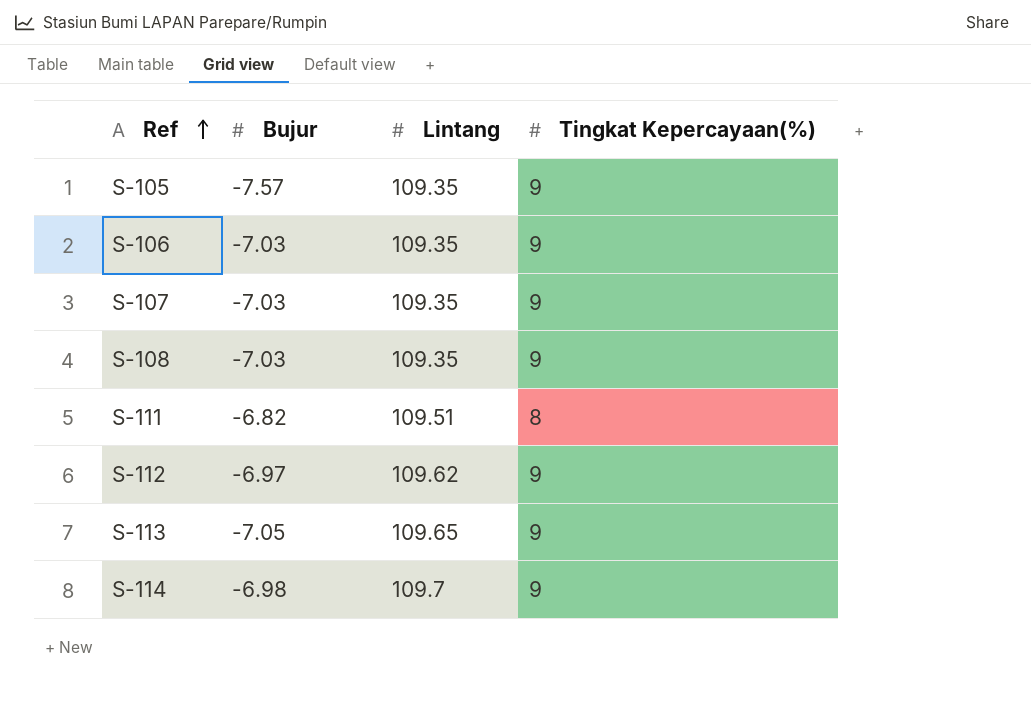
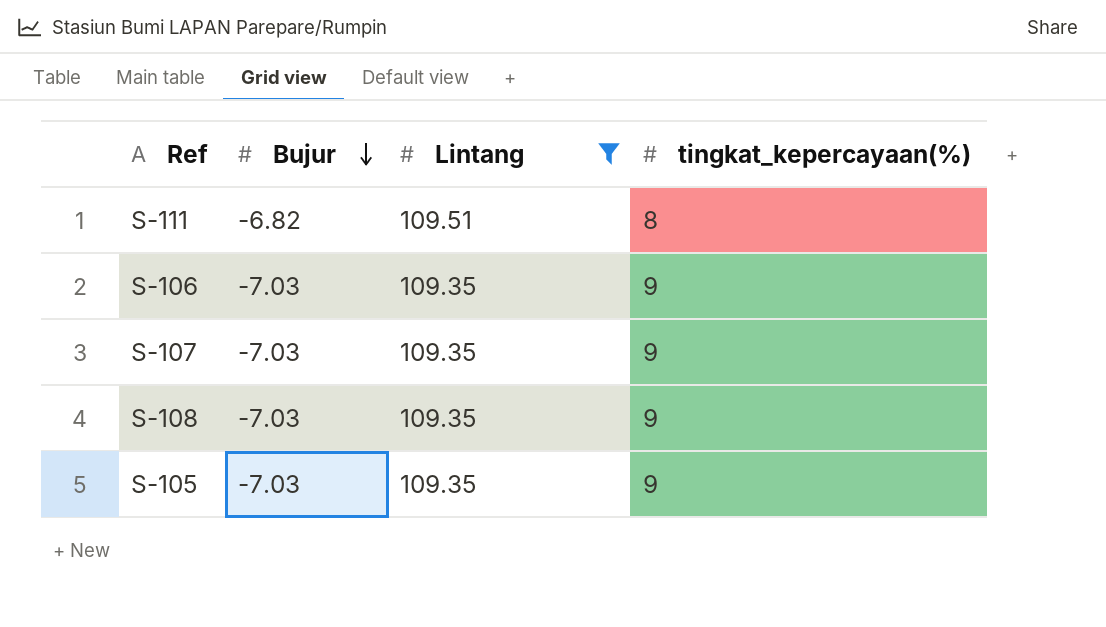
filter: none -> Lintang <= 109.51
row order: Ref ascending -> Bujur descending
column name: Tingkat Kepercayaan(%) -> tingkat_kepercayaan(%)
S-105 | Bujur: -7.57 -> -7.03

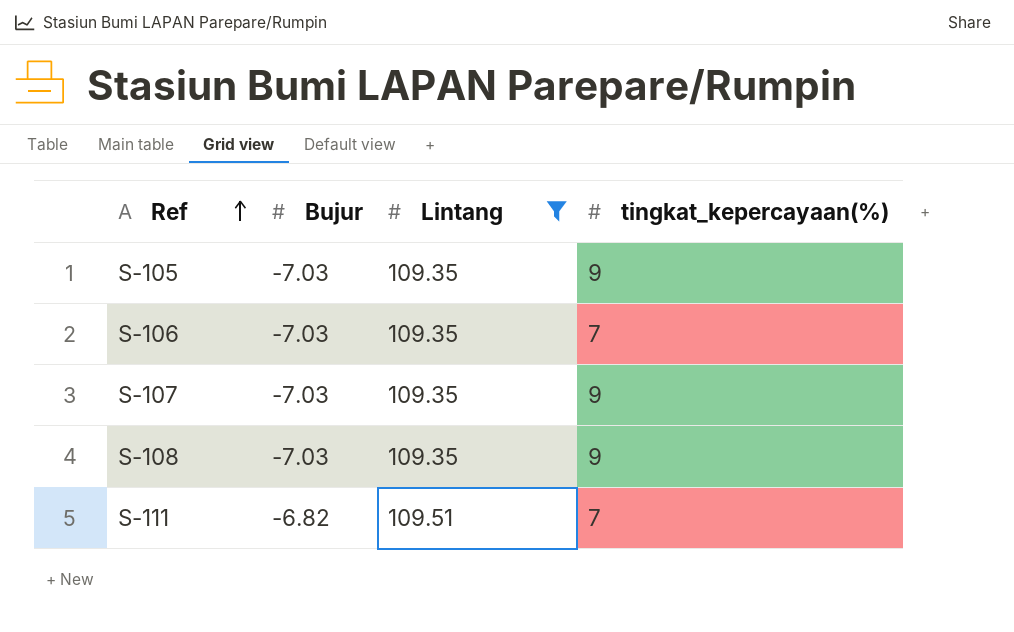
row order: Bujur descending -> Ref ascending
S-106 | tingkat_kepercayaan(%): 9 -> 7
S-111 | tingkat_kepercayaan(%): 8 -> 7

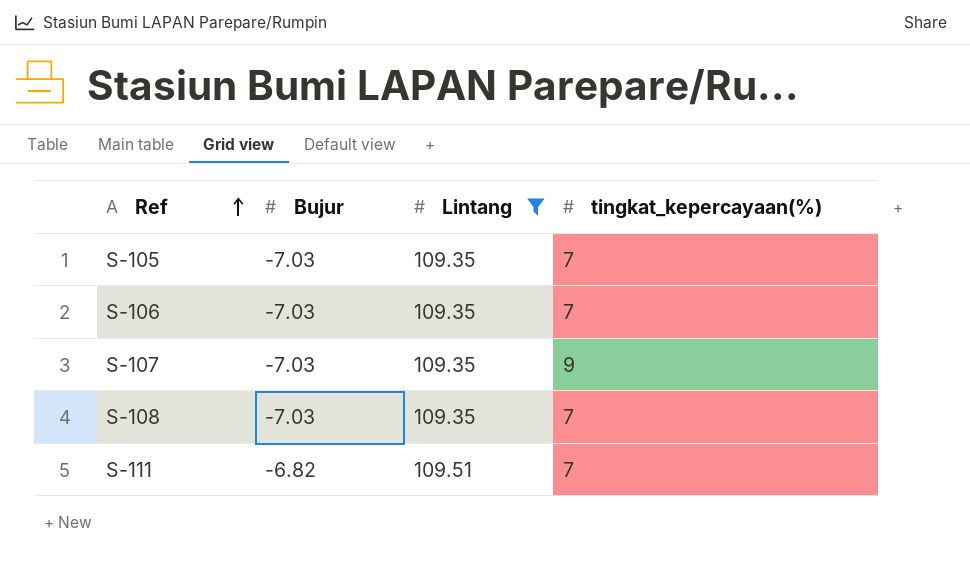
S-105 | tingkat_kepercayaan(%): 9 -> 7
S-108 | tingkat_kepercayaan(%): 9 -> 7

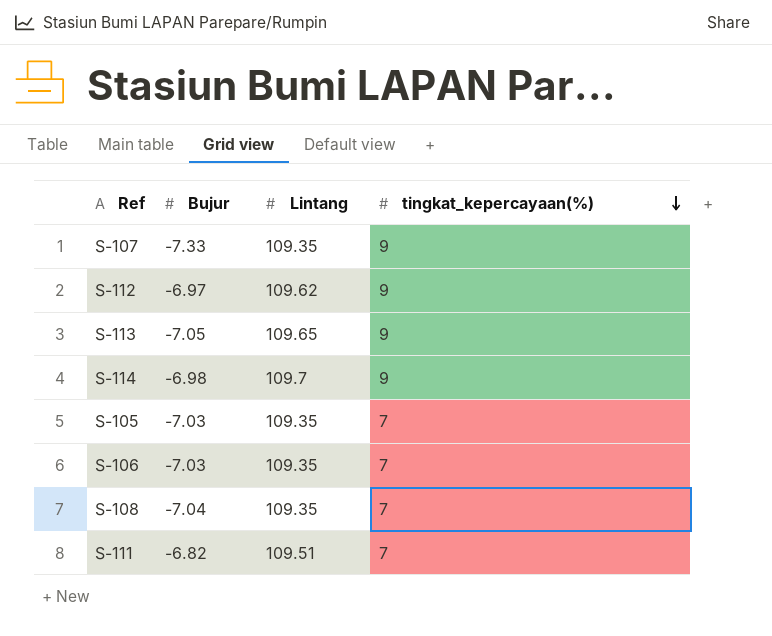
filter: Lintang <= 109.51 -> none
row order: Ref ascending -> tingkat_kepercayaan(%) descending
S-107 | Bujur: -7.03 -> -7.33
S-108 | Bujur: -7.03 -> -7.04

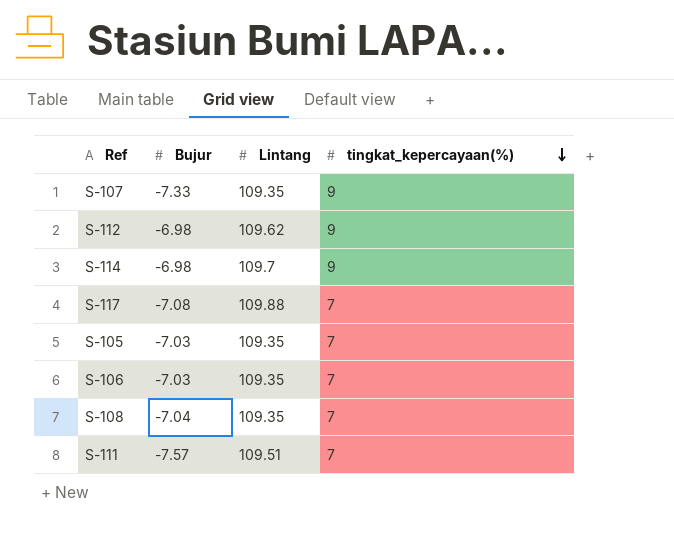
row S-113: -7.05 | 109.65 | 9 -> none
S-112 | Bujur: -6.97 -> -6.98
row S-117: none -> -7.08 | 109.88 | 7
S-111 | Bujur: -6.82 -> -7.57

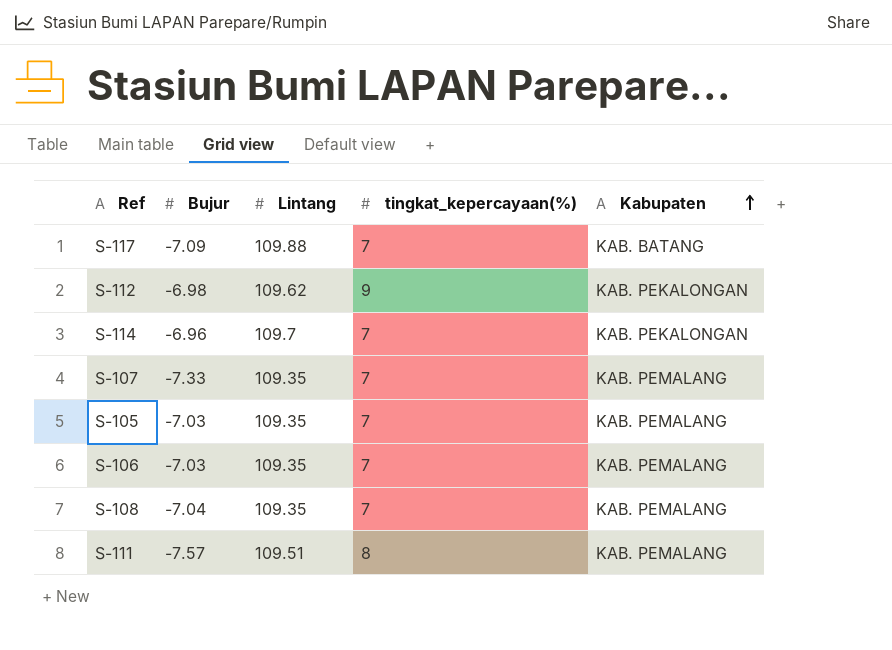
row order: tingkat_kepercayaan(%) descending -> Kabupaten ascending
column Kabupaten | position: none -> 5
S-117 | Bujur: -7.08 -> -7.09
S-114 | Bujur: -6.98 -> -6.96
S-114 | tingkat_kepercayaan(%): 9 -> 7
S-107 | tingkat_kepercayaan(%): 9 -> 7
S-111 | tingkat_kepercayaan(%): 7 -> 8

